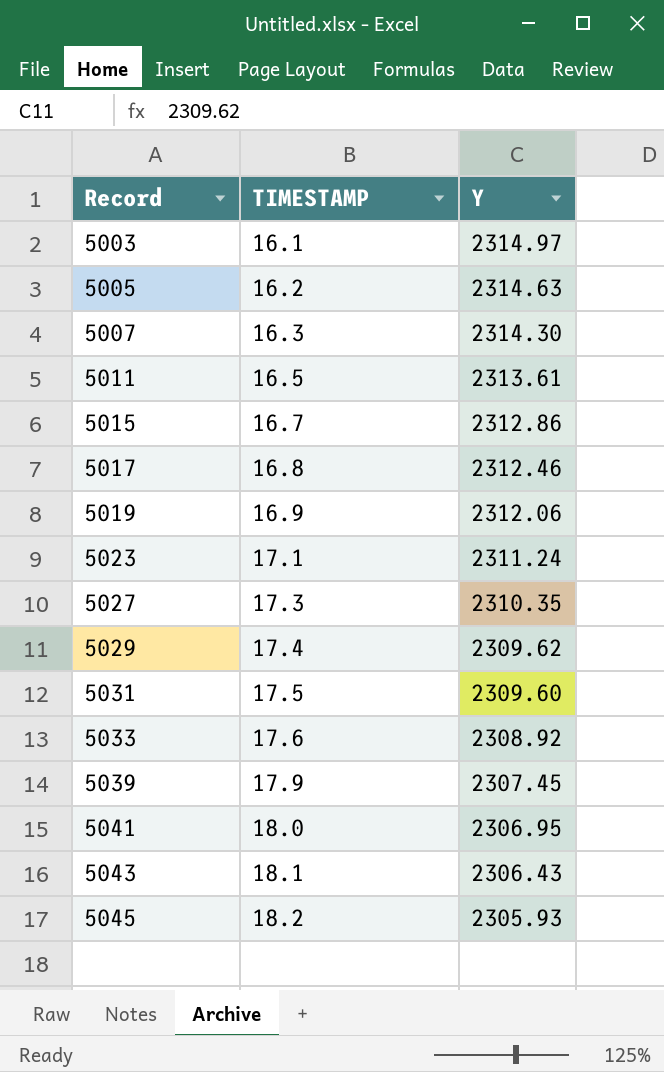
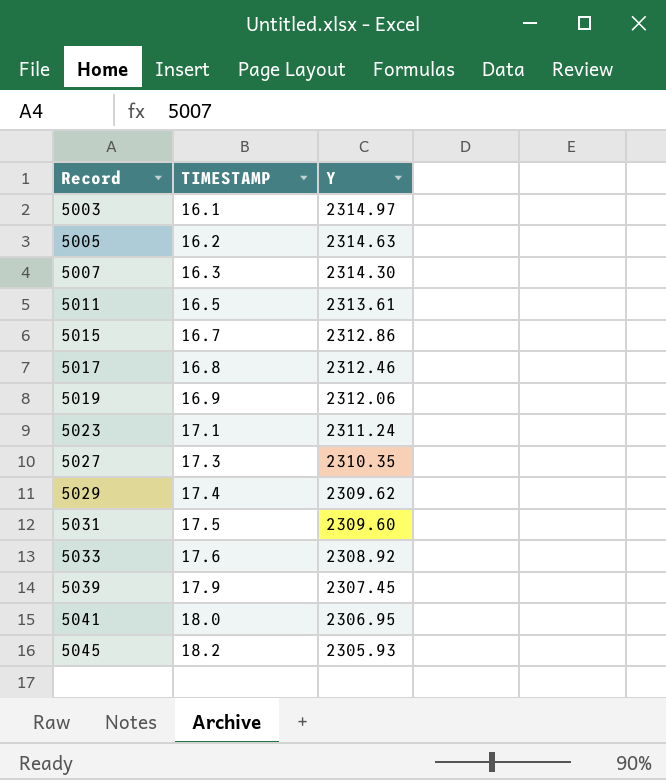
row 5043: 18.1 | 2306.43 -> none

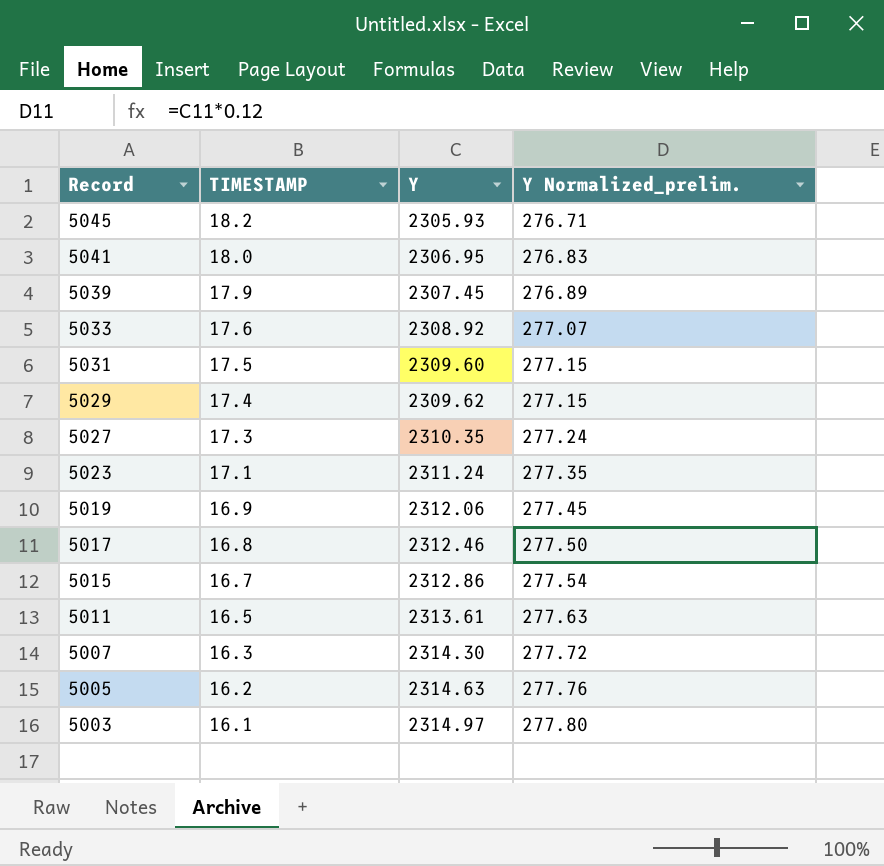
row order: Record ascending -> Record descending
column Y Normalized_prelim. | formula: none -> [Y] * 0.12

